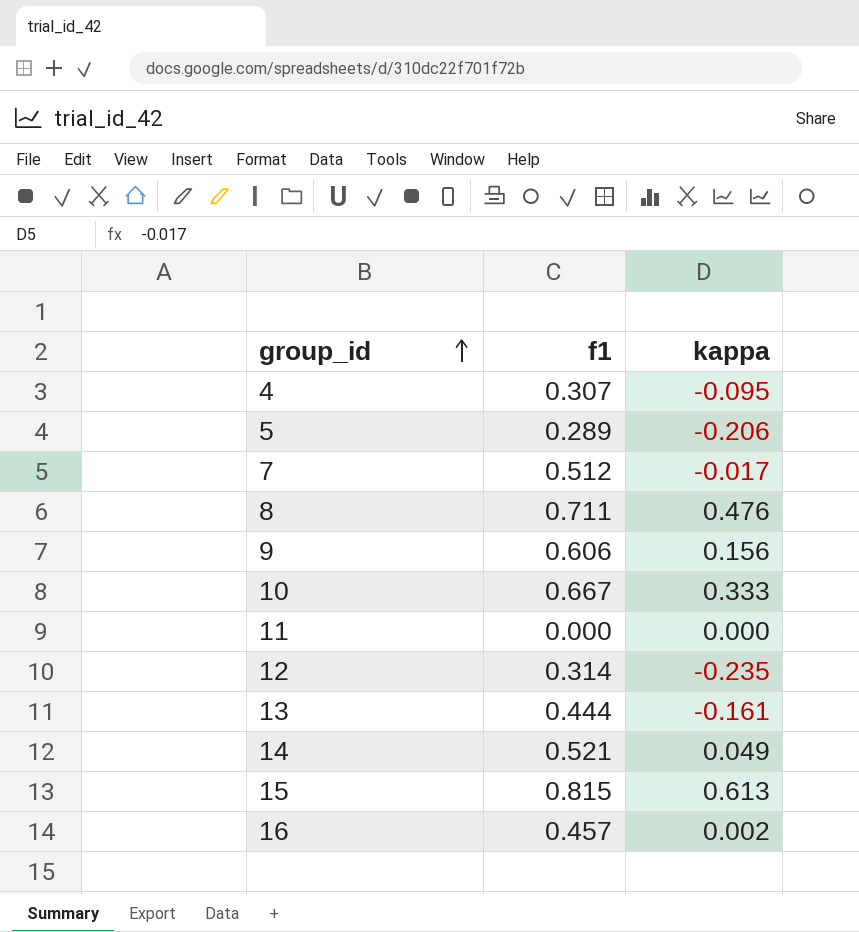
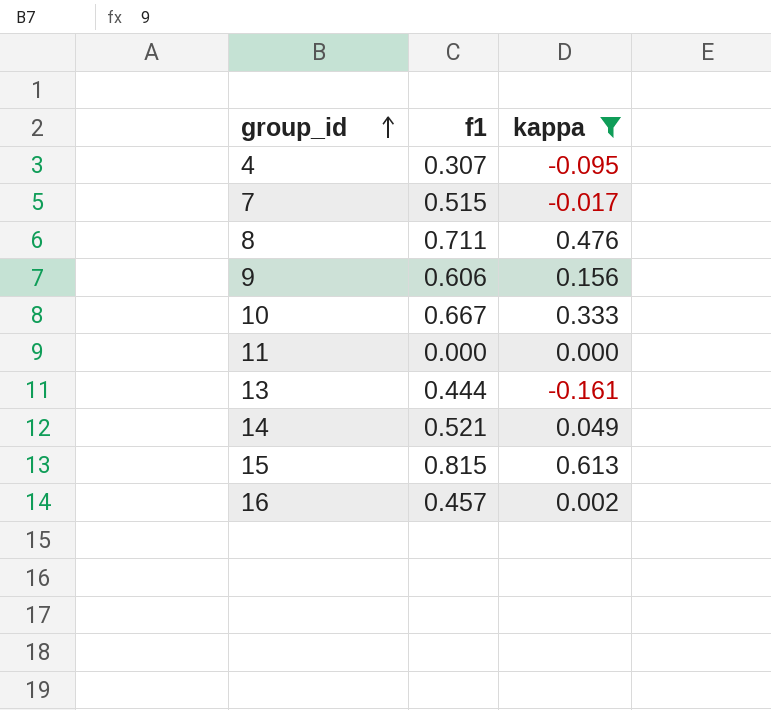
filter: none -> kappa >= -0.161
7 | f1: 0.512 -> 0.515

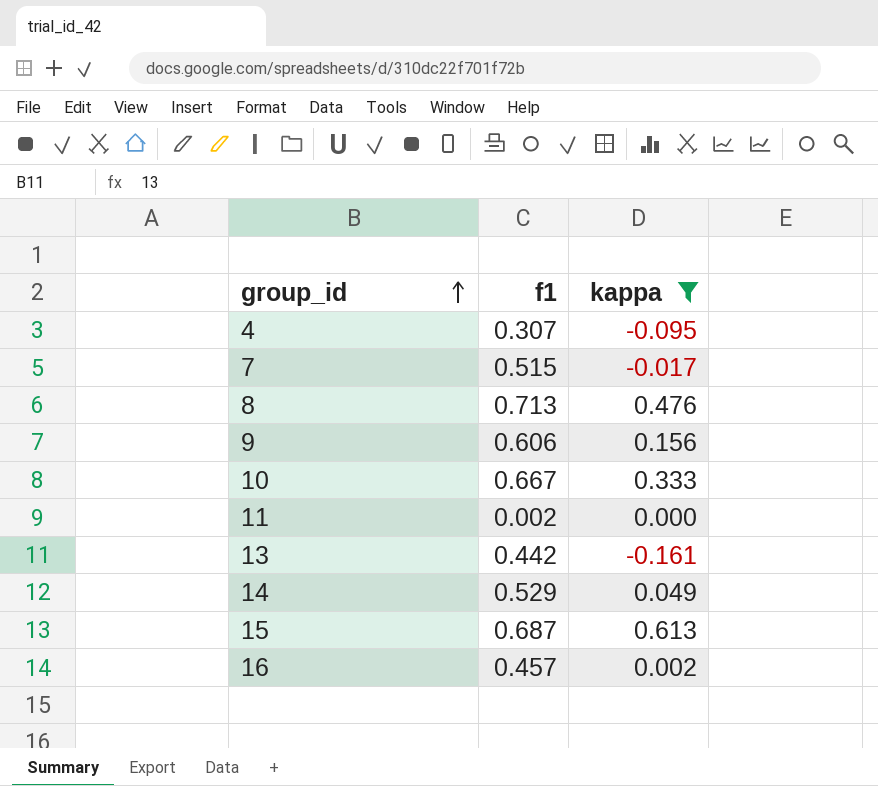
8 | f1: 0.711 -> 0.713
11 | f1: 0.000 -> 0.002
13 | f1: 0.444 -> 0.442
14 | f1: 0.521 -> 0.529
15 | f1: 0.815 -> 0.687

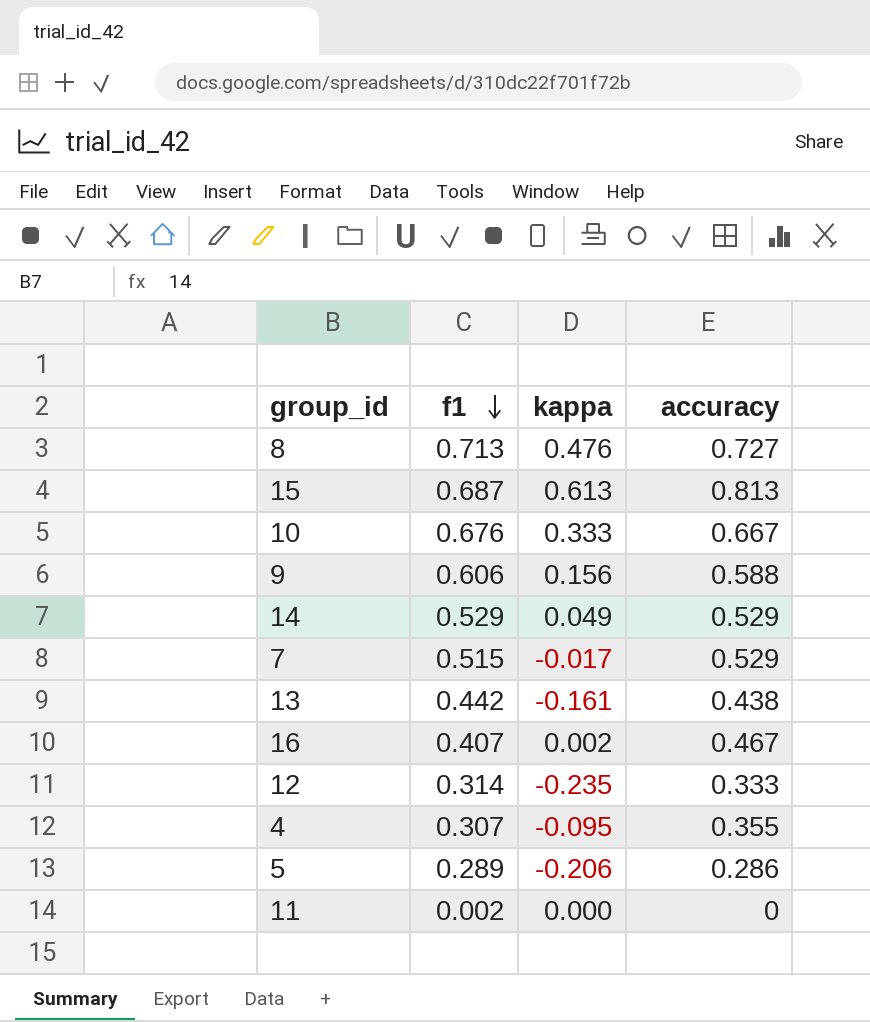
filter: kappa >= -0.161 -> none
row order: group_id ascending -> f1 descending
column accuracy | position: none -> 4
10 | f1: 0.667 -> 0.676
16 | f1: 0.457 -> 0.407

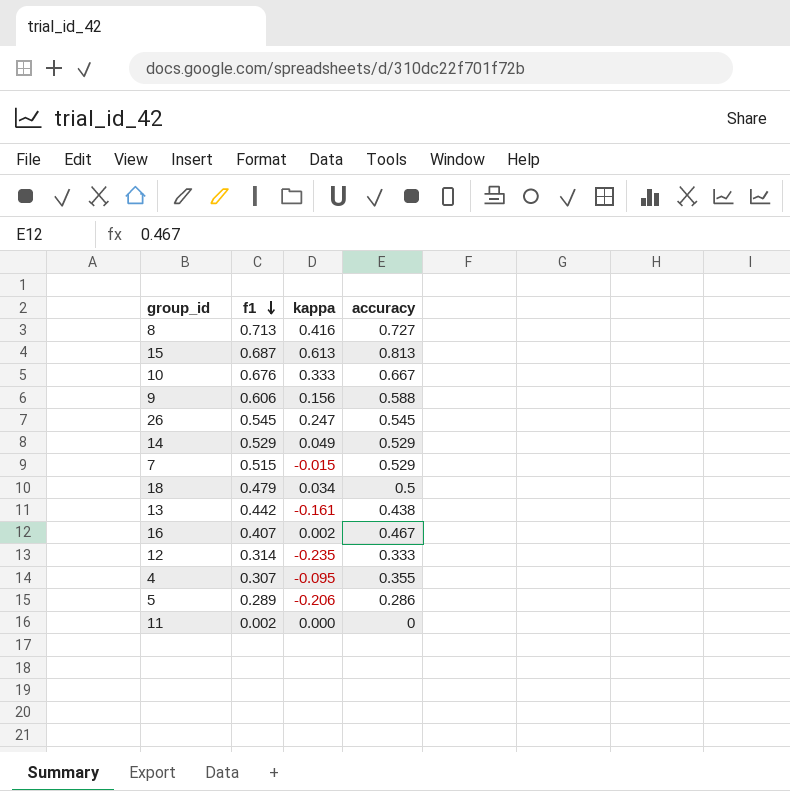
8 | kappa: 0.476 -> 0.416
row 26: none -> 0.545 | 0.247 | 0.545
7 | kappa: -0.017 -> -0.015
row 18: none -> 0.479 | 0.034 | 0.5

